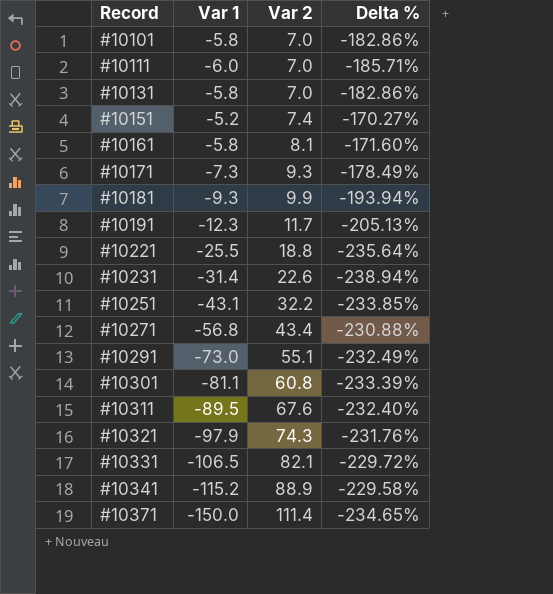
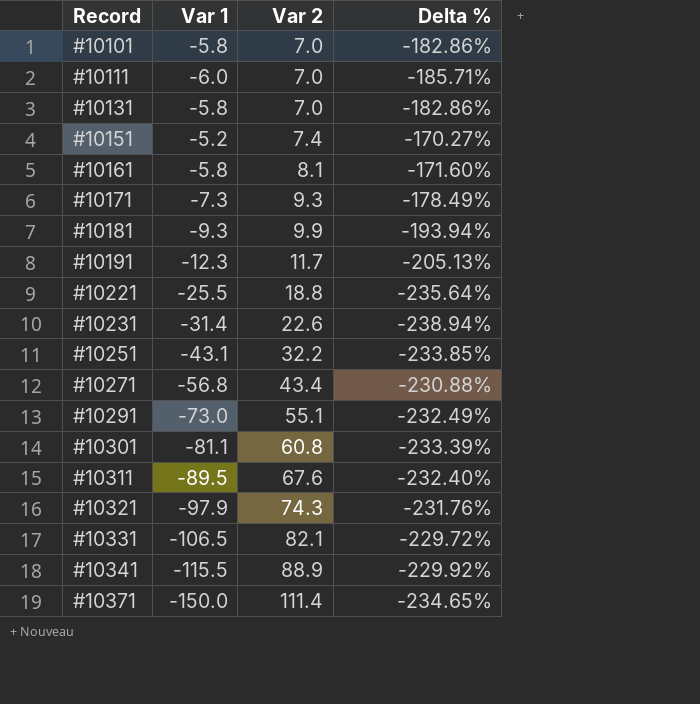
#10341 | Var 1: -115.2 -> -115.5
#10341 | Delta %: -229.58% -> -229.92%

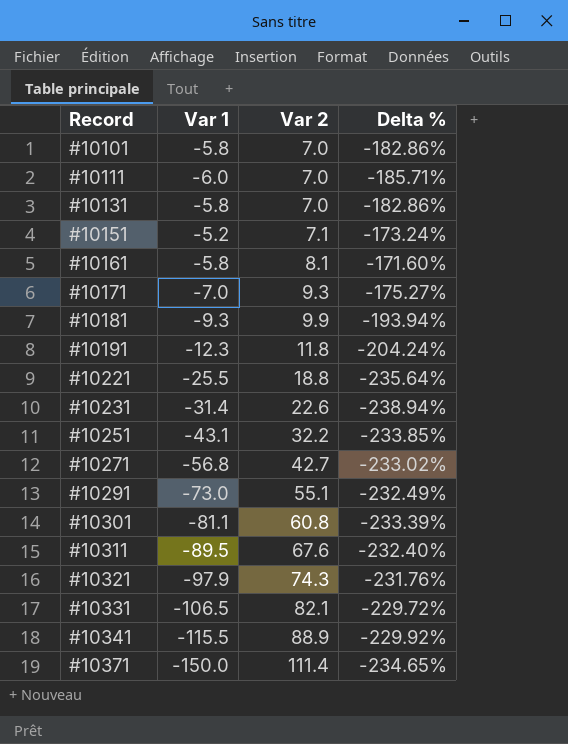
#10151 | Var 2: 7.4 -> 7.1
#10151 | Delta %: -170.27% -> -173.24%
#10171 | Var 1: -7.3 -> -7.0
#10171 | Delta %: -178.49% -> -175.27%
#10191 | Var 2: 11.7 -> 11.8
#10191 | Delta %: -205.13% -> -204.24%
#10271 | Var 2: 43.4 -> 42.7
#10271 | Delta %: -230.88% -> -233.02%

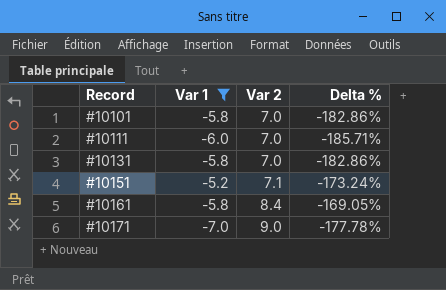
filter: none -> Var 1 >= -7.0
#10161 | Var 2: 8.1 -> 8.4
#10161 | Delta %: -171.60% -> -169.05%
#10171 | Var 2: 9.3 -> 9.0
#10171 | Delta %: -175.27% -> -177.78%

